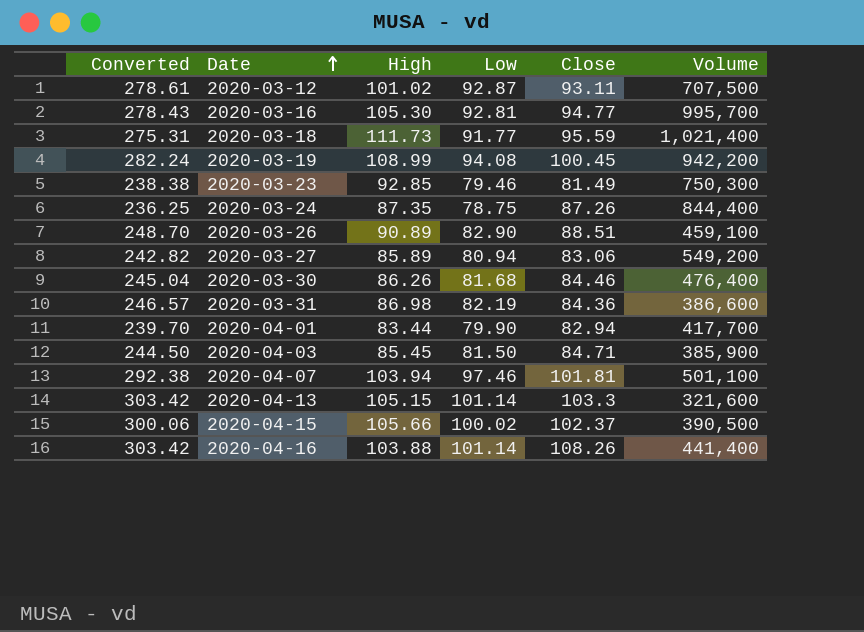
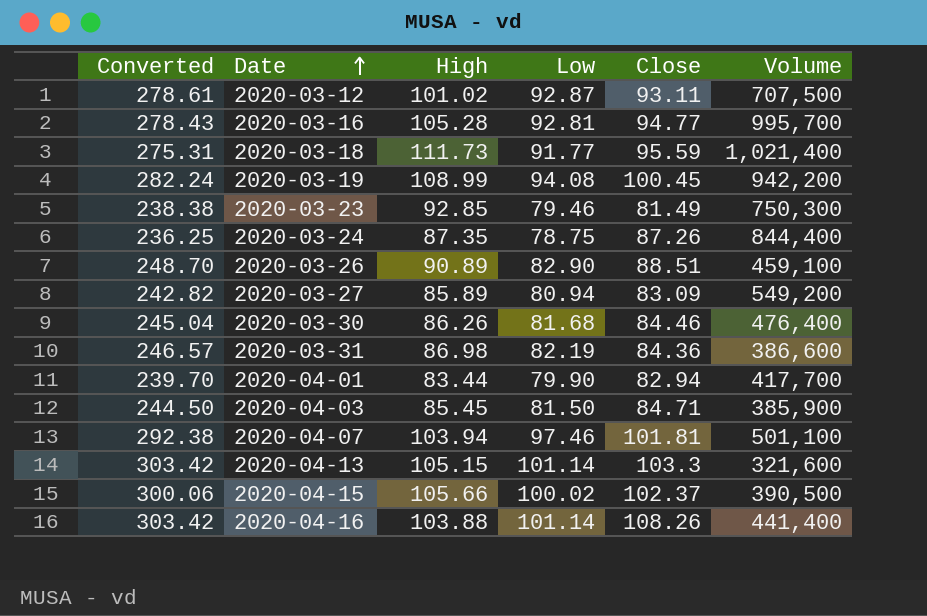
2020-03-16 | High: 105.30 -> 105.28
2020-03-27 | Close: 83.06 -> 83.09

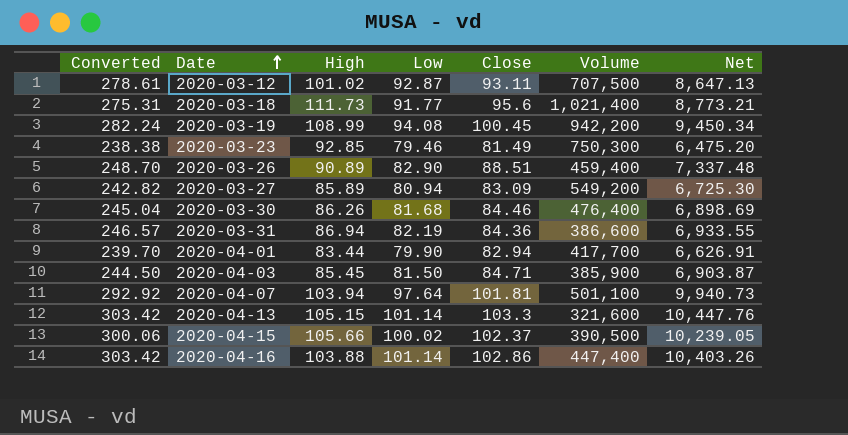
column Net | formula: none -> [Low] * [Close]
row 2020-03-16: 278.43 | 105.28 | 92.81 | 94.77 | 995,700 -> none
row 2020-03-24: 236.25 | 87.35 | 78.75 | 87.26 | 844,400 -> none
2020-03-18 | Close: 95.59 -> 95.6
2020-03-26 | Volume: 459,100 -> 459,400
2020-03-31 | High: 86.98 -> 86.94
2020-04-07 | Converted: 292.38 -> 292.92
2020-04-07 | Low: 97.46 -> 97.64
2020-04-16 | Close: 108.26 -> 102.86
2020-04-16 | Volume: 441,400 -> 447,400

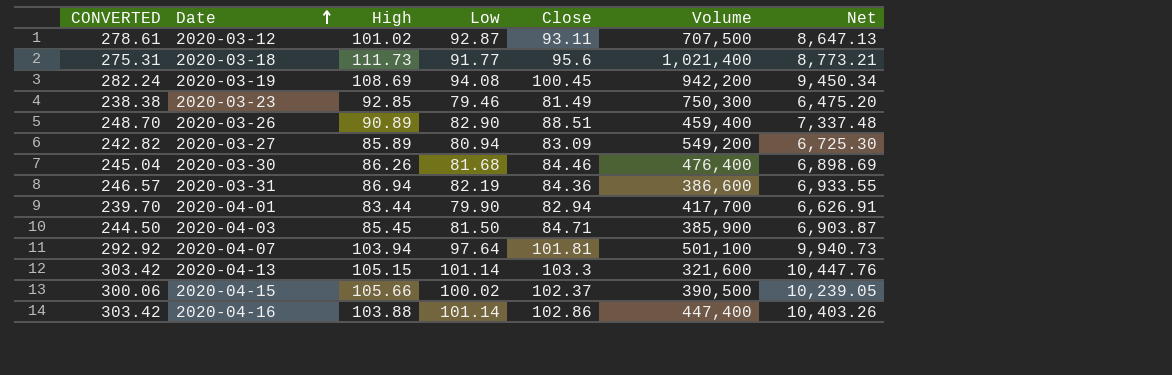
column name: Converted -> CONVERTED
2020-03-19 | High: 108.99 -> 108.69

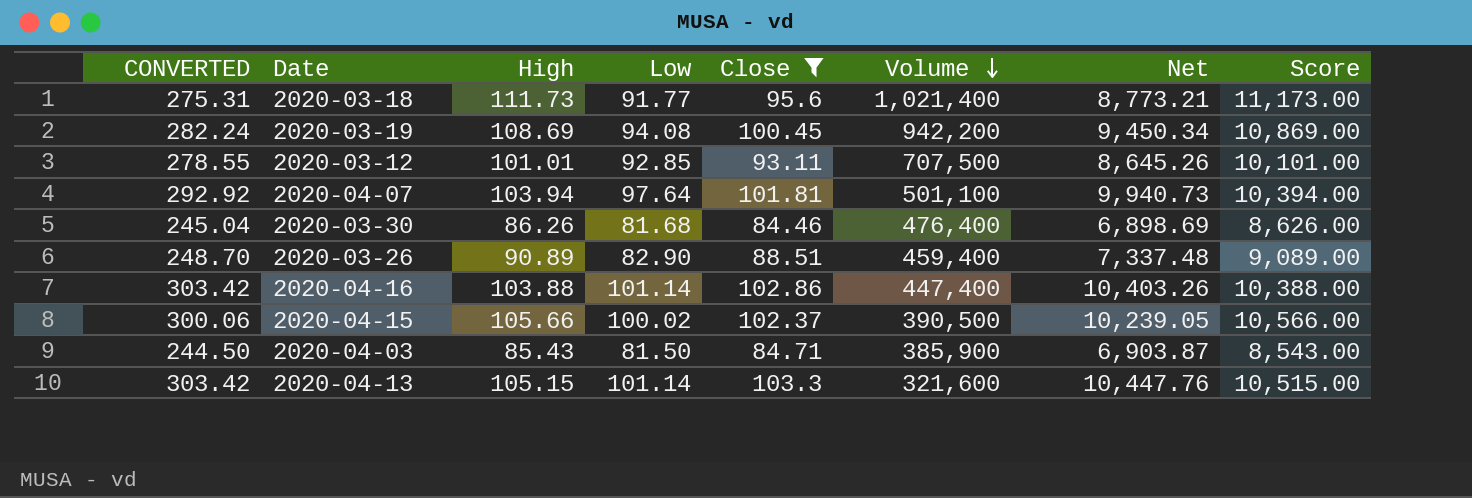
filter: none -> Close >= 84.46
row order: Date ascending -> Volume descending
column Score | formula: none -> [High] * 100
2020-03-12 | CONVERTED: 278.61 -> 278.55
2020-03-12 | High: 101.02 -> 101.01
2020-03-12 | Low: 92.87 -> 92.85
2020-03-12 | Net: 8,647.13 -> 8,645.26
2020-04-03 | High: 85.45 -> 85.43

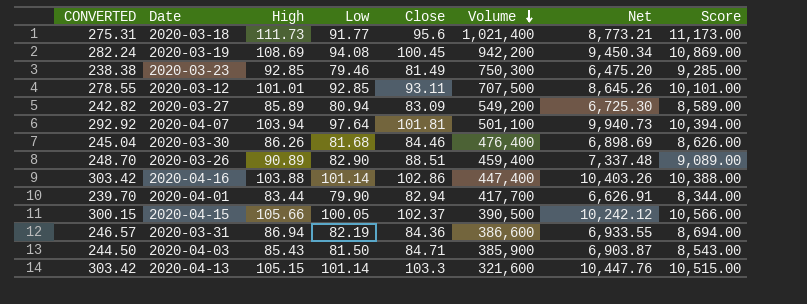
filter: Close >= 84.46 -> none
2020-04-15 | CONVERTED: 300.06 -> 300.15
2020-04-15 | Low: 100.02 -> 100.05
2020-04-15 | Net: 10,239.05 -> 10,242.12

